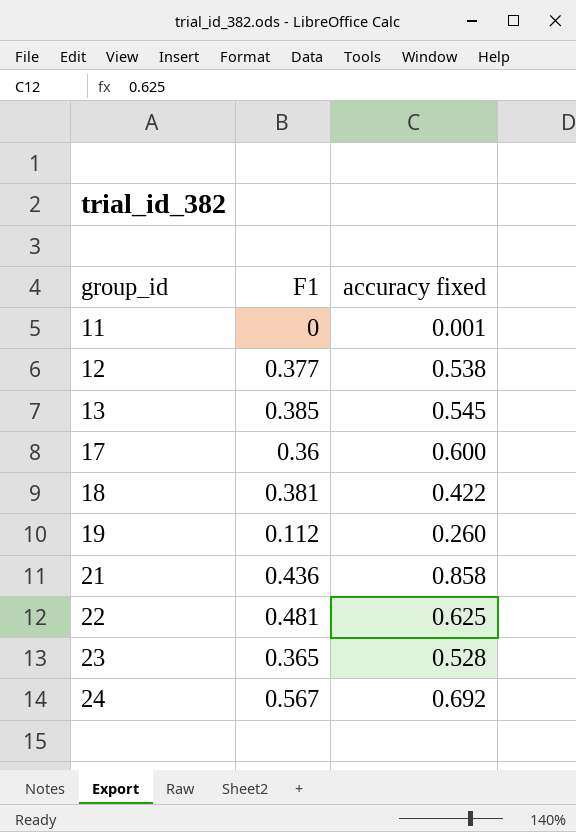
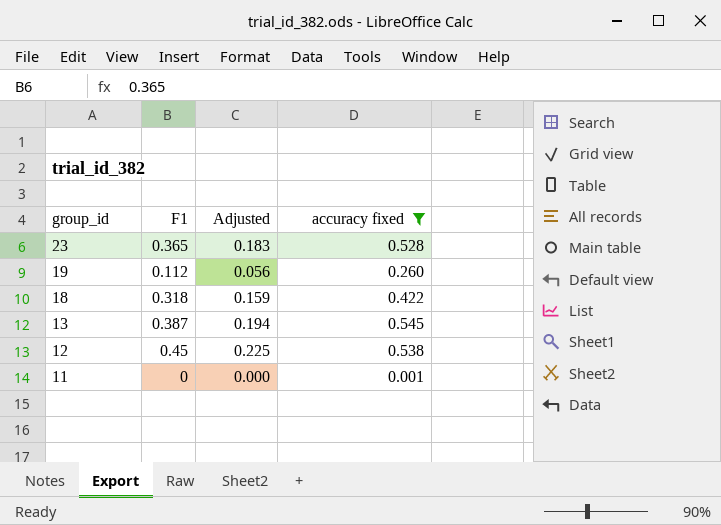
filter: none -> accuracy fixed <= 0.545
row order: group_id ascending -> group_id descending
column Adjusted | formula: none -> [F1] * 0.5
18 | F1: 0.381 -> 0.318
13 | F1: 0.385 -> 0.387
12 | F1: 0.377 -> 0.45

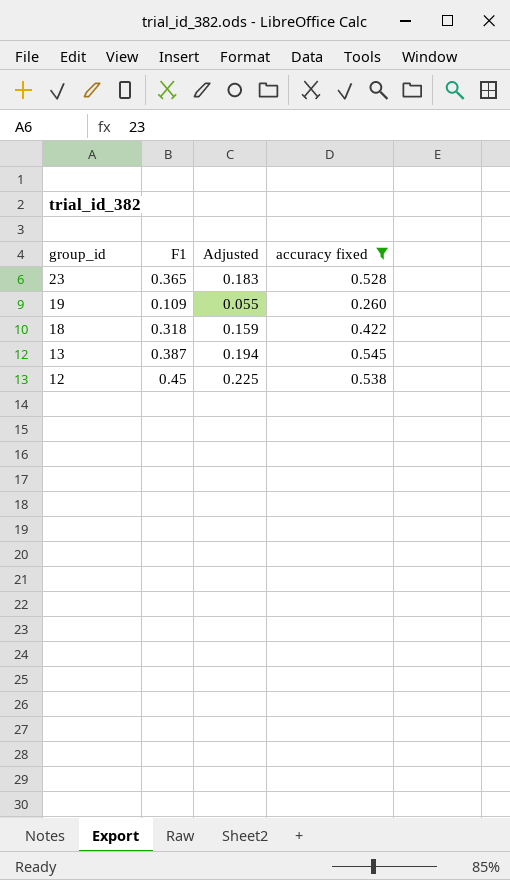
row 11: 0 | 0.000 | 0.001 -> none
19 | F1: 0.112 -> 0.109
19 | Adjusted: 0.056 -> 0.055

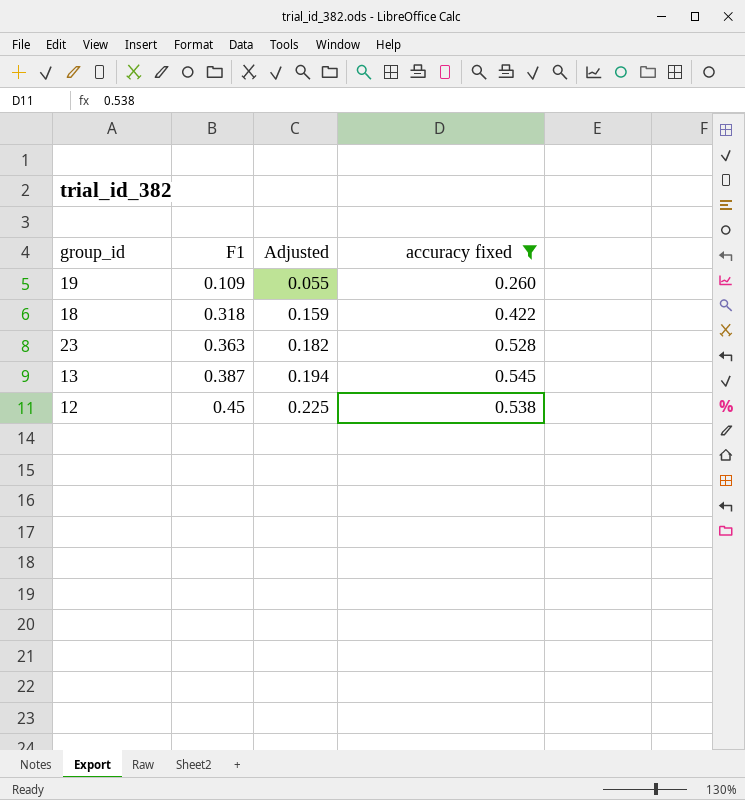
row order: group_id descending -> F1 ascending
23 | F1: 0.365 -> 0.363
23 | Adjusted: 0.183 -> 0.182

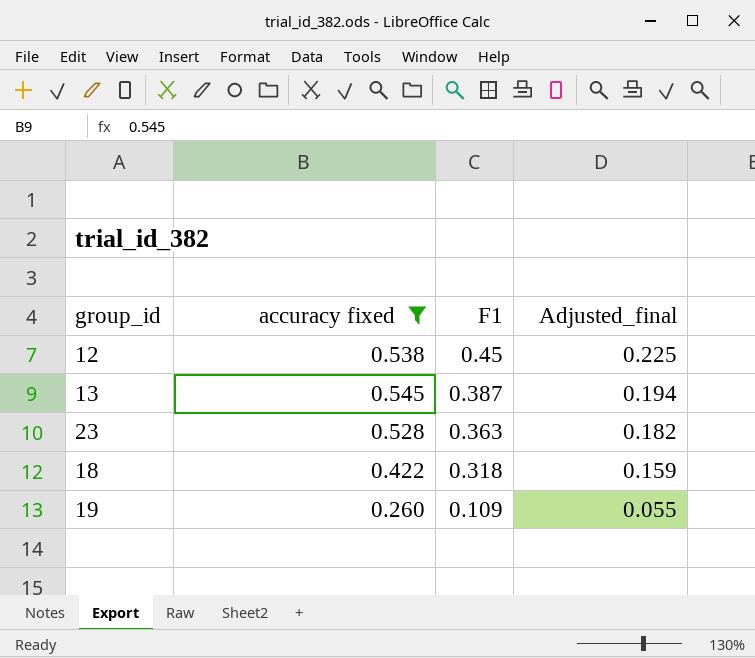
row order: F1 ascending -> F1 descending
column accuracy fixed | position: 4 -> 2
column name: Adjusted -> Adjusted_final

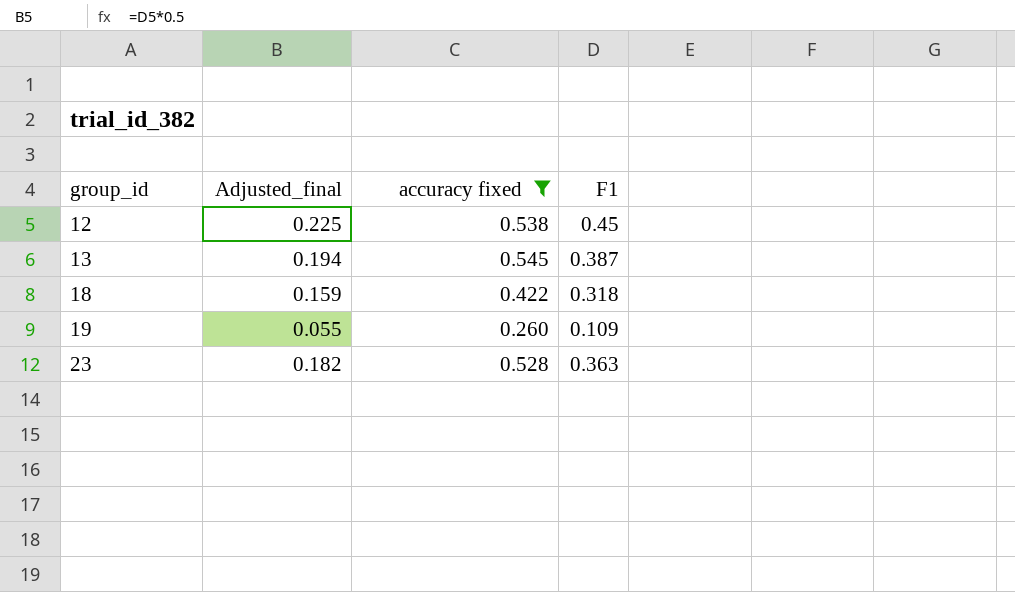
row order: F1 descending -> group_id ascending
column Adjusted_final | position: 4 -> 2

